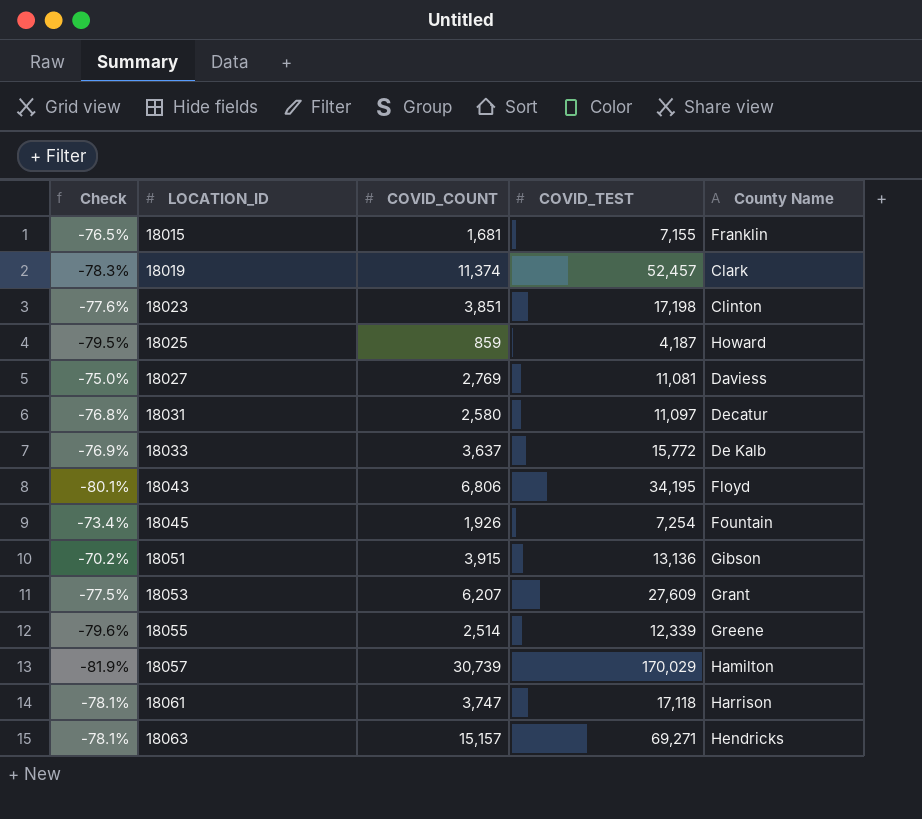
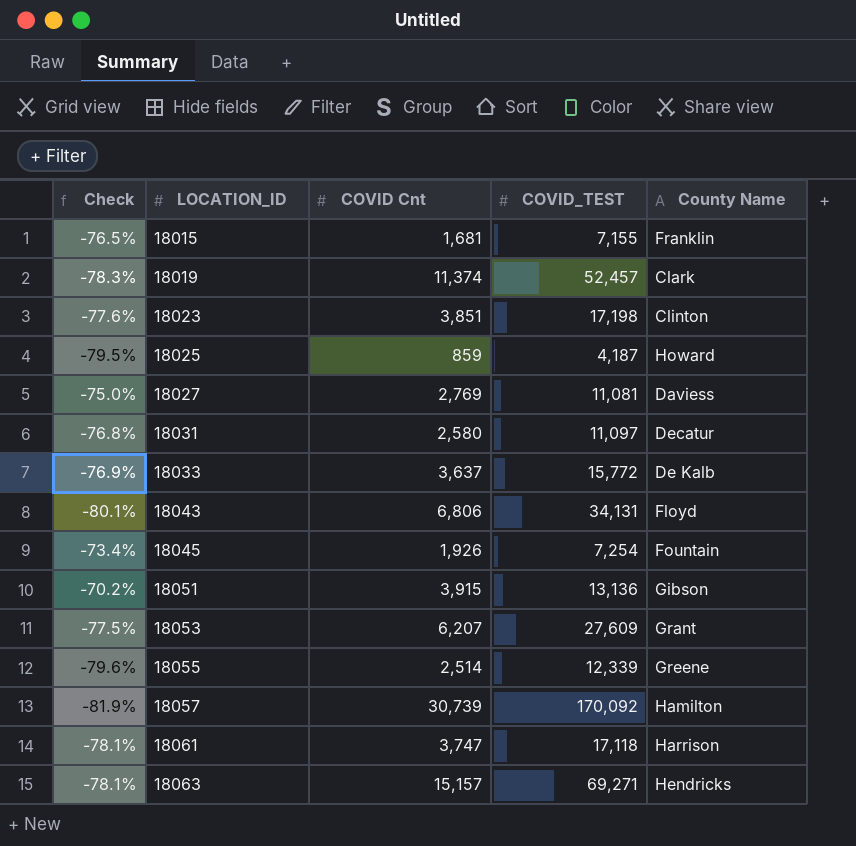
column name: COVID_COUNT -> COVID Cnt
18043 | COVID_TEST: 34,195 -> 34,131
18057 | COVID_TEST: 170,029 -> 170,092

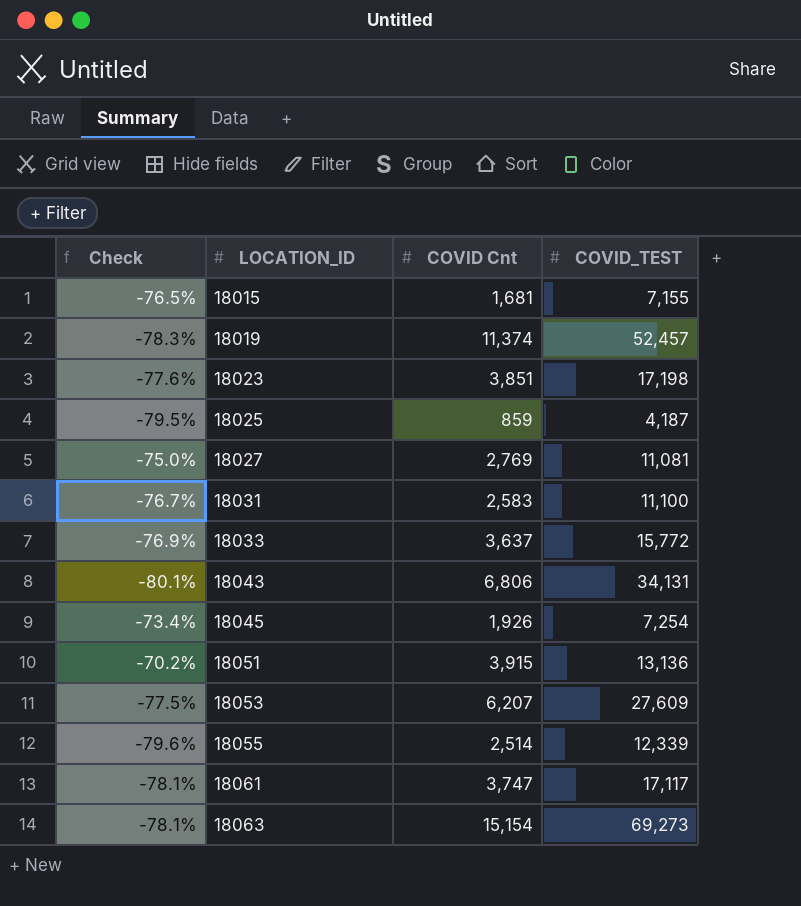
column County Name | position: 5 -> none
row 18057: -81.9% | 30,739 | 170,092 | Hamilton -> none
18031 | Check: -76.8% -> -76.7%
18031 | COVID Cnt: 2,580 -> 2,583
18031 | COVID_TEST: 11,097 -> 11,100
18061 | COVID_TEST: 17,118 -> 17,117
18063 | COVID Cnt: 15,157 -> 15,154
18063 | COVID_TEST: 69,271 -> 69,273

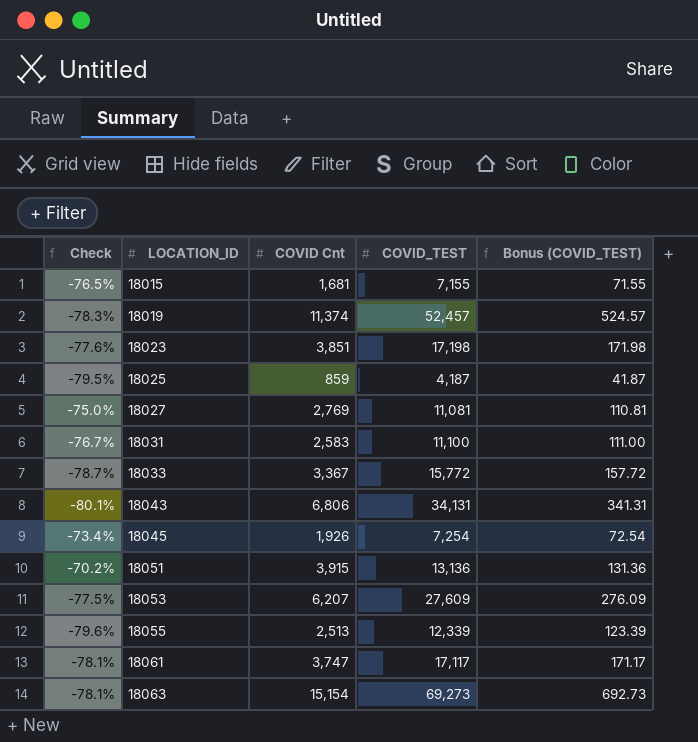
column Bonus (COVID_TEST) | formula: none -> [COVID_TEST] * 0.01
18033 | Check: -76.9% -> -78.7%
18033 | COVID Cnt: 3,637 -> 3,367
18055 | COVID Cnt: 2,514 -> 2,513

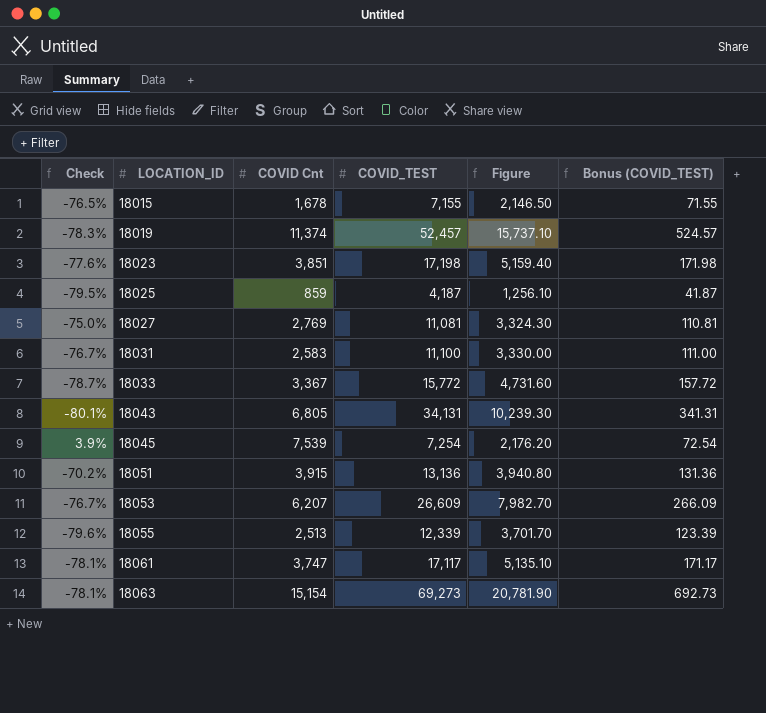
column Figure | formula: none -> [COVID_TEST] * 0.3
18015 | COVID Cnt: 1,681 -> 1,678
18043 | COVID Cnt: 6,806 -> 6,805
18045 | Check: -73.4% -> 3.9%
18045 | COVID Cnt: 1,926 -> 7,539
18053 | Check: -77.5% -> -76.7%
18053 | COVID_TEST: 27,609 -> 26,609
18053 | Bonus (COVID_TEST): 276.09 -> 266.09

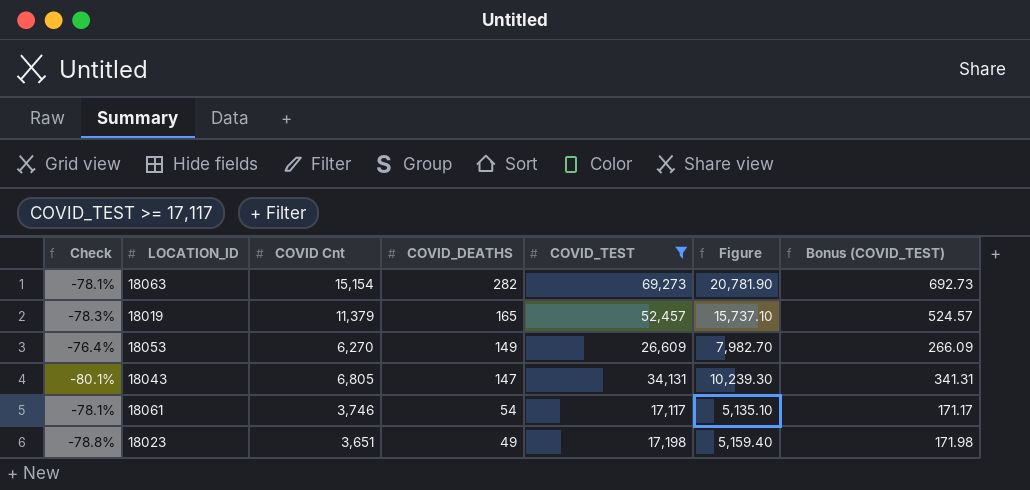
filter: none -> COVID_TEST >= 17,117
row order: LOCATION_ID ascending -> COVID_DEATHS descending
column COVID_DEATHS | position: none -> 4
18019 | COVID Cnt: 11,374 -> 11,379
18053 | Check: -76.7% -> -76.4%
18053 | COVID Cnt: 6,207 -> 6,270
18061 | COVID Cnt: 3,747 -> 3,746
18023 | Check: -77.6% -> -78.8%
18023 | COVID Cnt: 3,851 -> 3,651

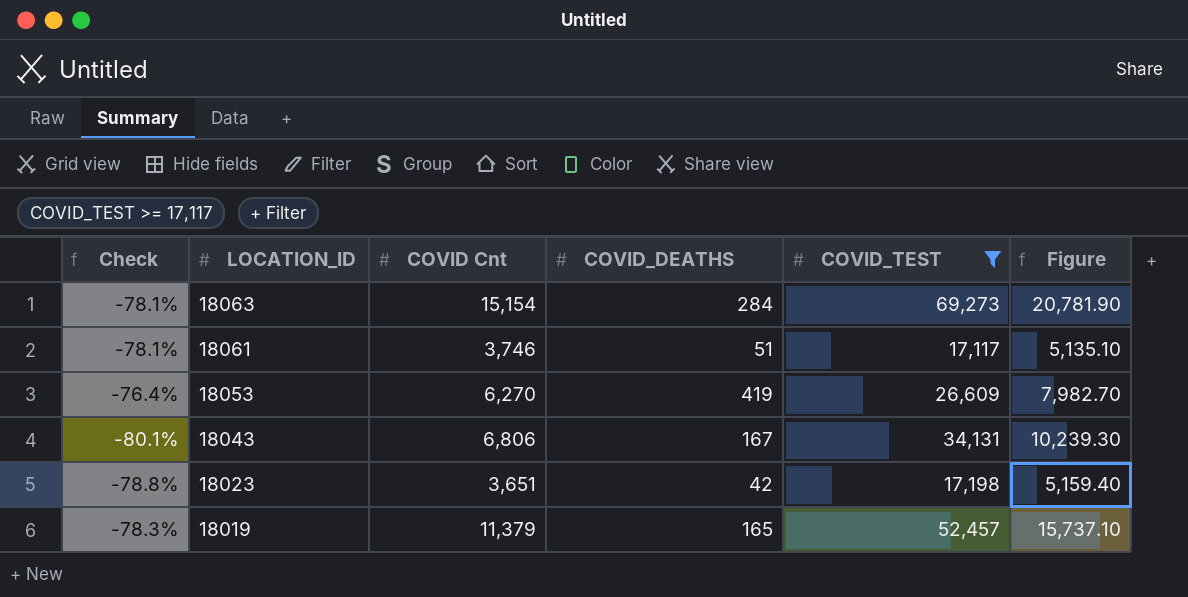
row order: COVID_DEATHS descending -> LOCATION_ID descending
column Bonus (COVID_TEST) | formula: [COVID_TEST] * 0.01 -> none
18063 | COVID_DEATHS: 282 -> 284
18061 | COVID_DEATHS: 54 -> 51
18053 | COVID_DEATHS: 149 -> 419
18043 | COVID Cnt: 6,805 -> 6,806
18043 | COVID_DEATHS: 147 -> 167
18023 | COVID_DEATHS: 49 -> 42

